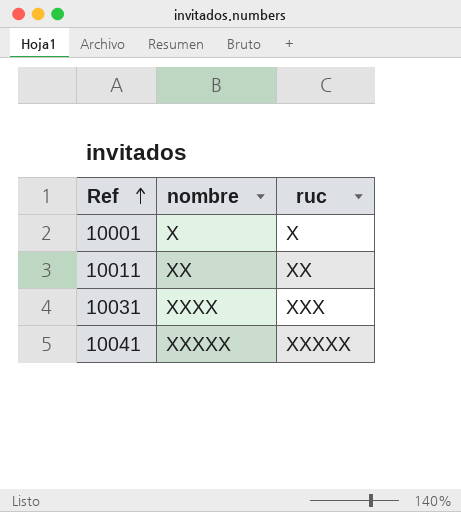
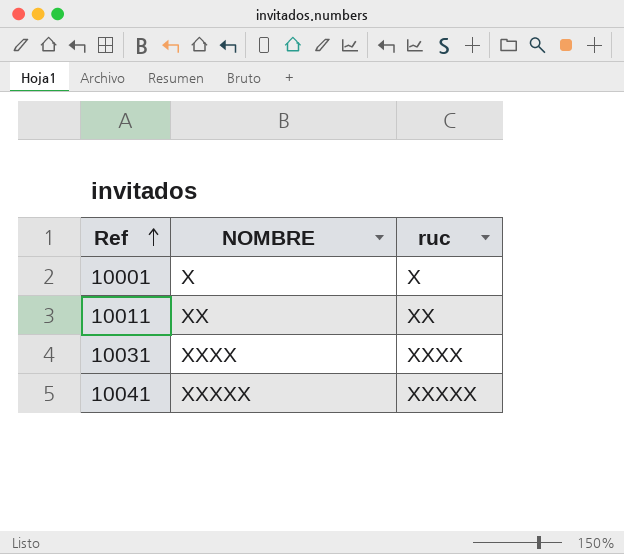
column name: nombre -> NOMBRE
10031 | ruc: XXX -> XXXX

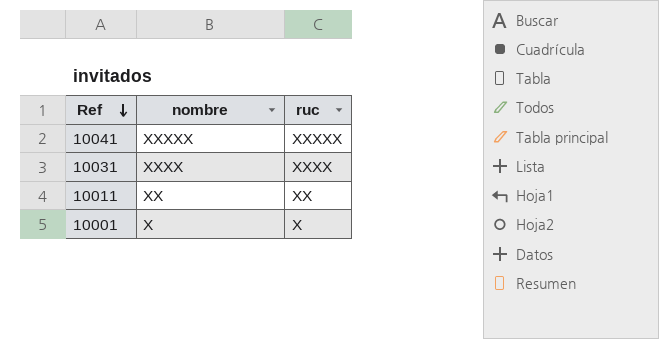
row order: Ref ascending -> Ref descending
column name: NOMBRE -> nombre

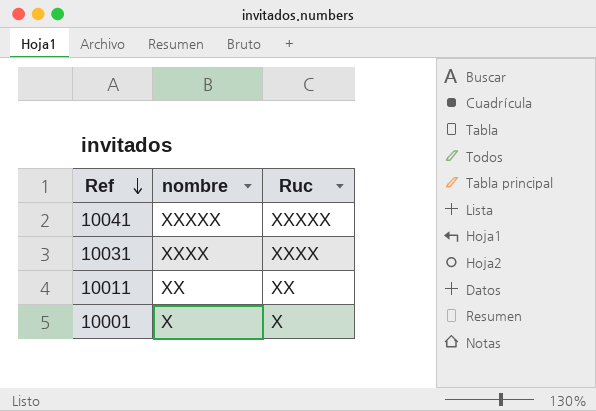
column name: ruc -> Ruc

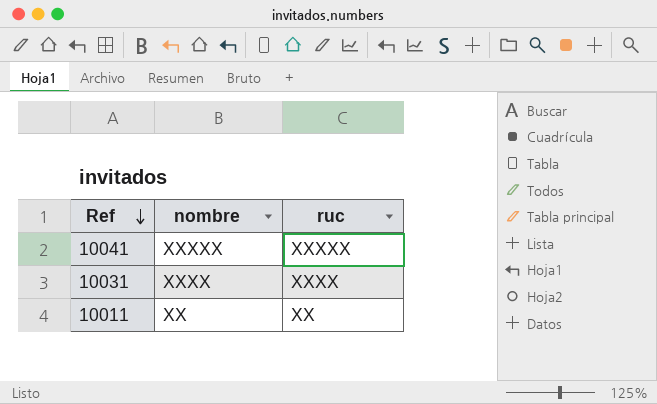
column name: Ruc -> ruc
row 10001: X | X -> none

